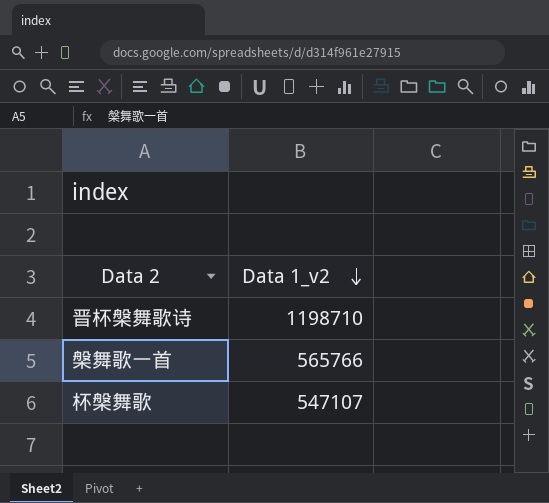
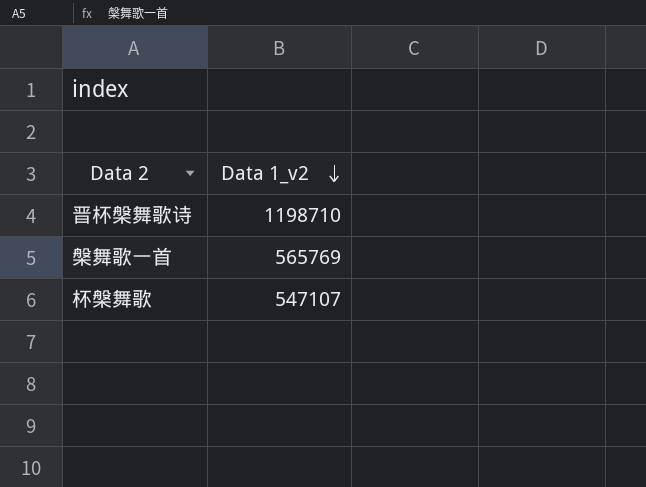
槃舞歌一首 | Data 1_v2: 565766 -> 565769

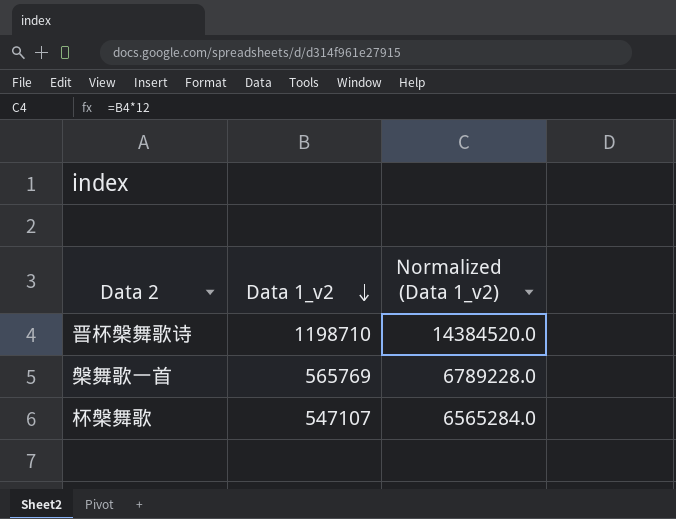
column Normalized (Data 1_v2) | formula: none -> [Data 1_v2] * 12

